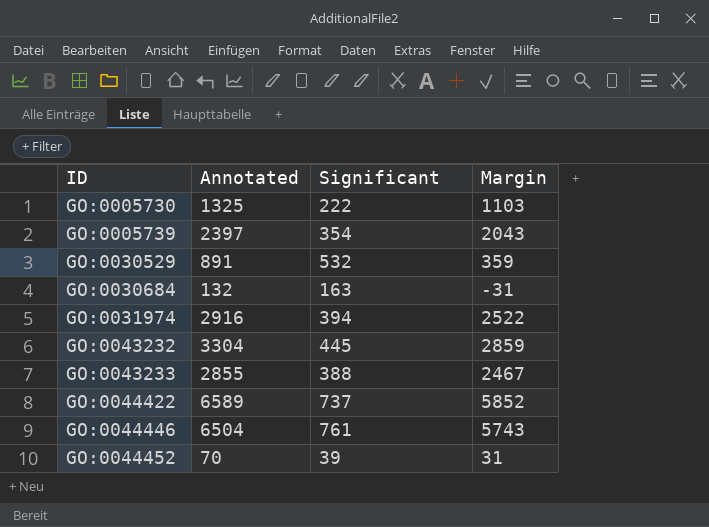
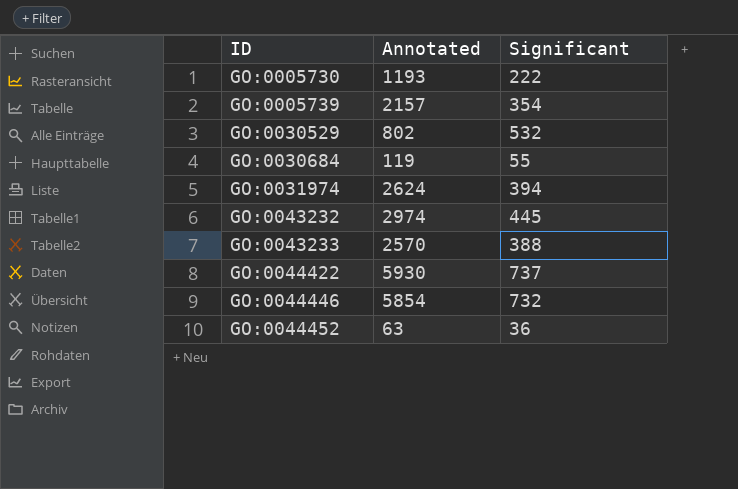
column Margin | formula: [Annotated] - [Significant] -> none
GO:0005730 | Annotated: 1325 -> 1193
GO:0005739 | Annotated: 2397 -> 2157
GO:0030529 | Annotated: 891 -> 802
GO:0030684 | Annotated: 132 -> 119
GO:0030684 | Significant: 163 -> 55
GO:0031974 | Annotated: 2916 -> 2624
GO:0043232 | Annotated: 3304 -> 2974
GO:0043233 | Annotated: 2855 -> 2570
GO:0044422 | Annotated: 6589 -> 5930
GO:0044446 | Annotated: 6504 -> 5854
GO:0044446 | Significant: 761 -> 732
GO:0044452 | Annotated: 70 -> 63
GO:0044452 | Significant: 39 -> 36

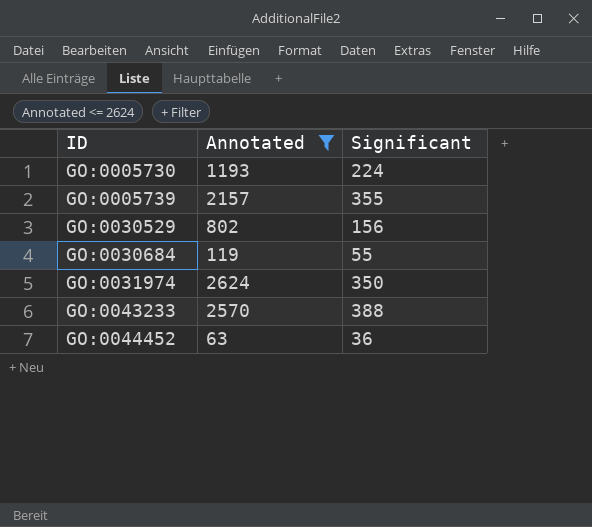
filter: none -> Annotated <= 2624
GO:0005730 | Significant: 222 -> 224
GO:0005739 | Significant: 354 -> 355
GO:0030529 | Significant: 532 -> 156
GO:0031974 | Significant: 394 -> 350

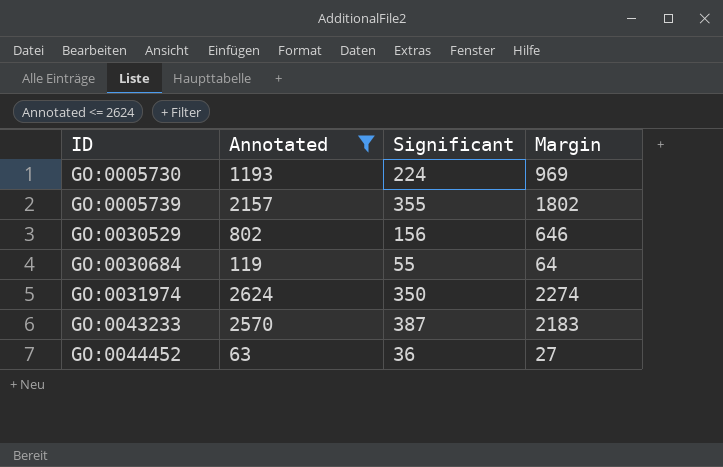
column Margin | formula: none -> [Annotated] - [Significant]
GO:0043233 | Significant: 388 -> 387

